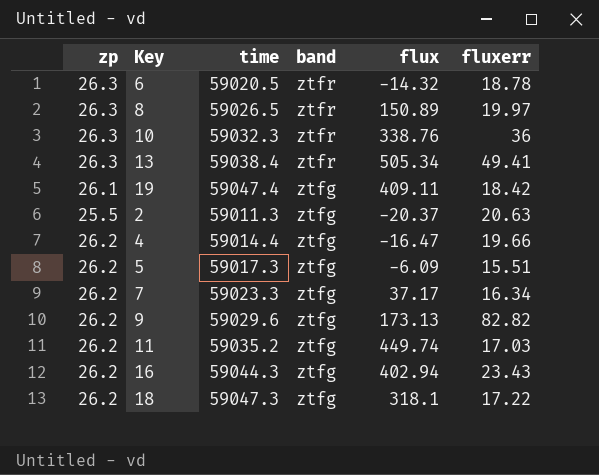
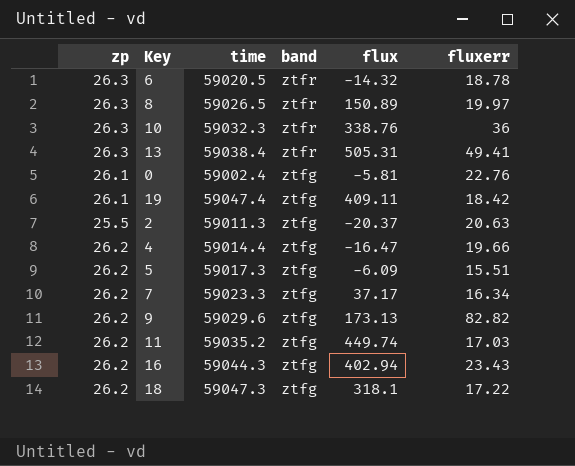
13 | flux: 505.34 -> 505.31
row 0: none -> 26.1 | 59002.4 | ztfg | -5.81 | 22.76

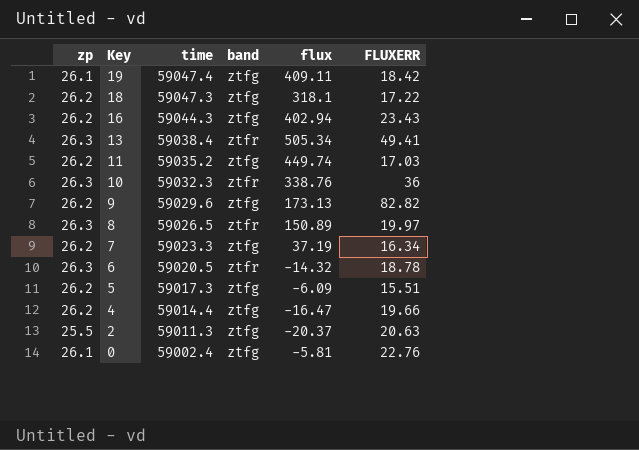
row order: band descending -> Key descending
column name: fluxerr -> FLUXERR
13 | flux: 505.31 -> 505.34
7 | flux: 37.17 -> 37.19

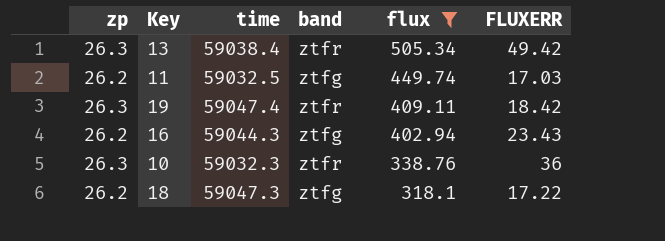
filter: none -> flux >= 318.1
row order: Key descending -> flux descending
13 | FLUXERR: 49.41 -> 49.42
11 | time: 59035.2 -> 59032.5
19 | zp: 26.1 -> 26.3
19 | band: ztfg -> ztfr

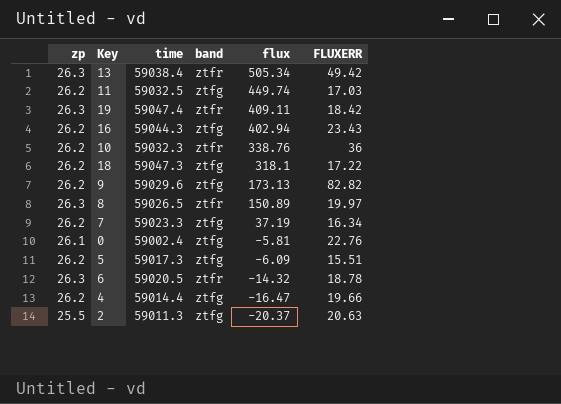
filter: flux >= 318.1 -> none
10 | zp: 26.3 -> 26.2

